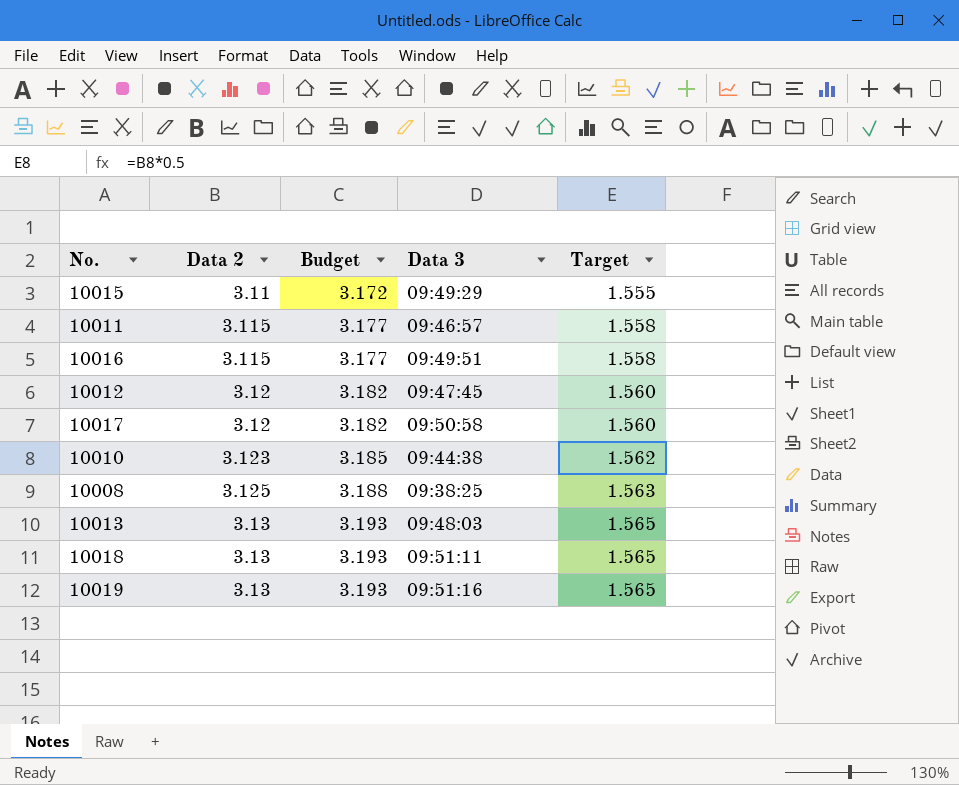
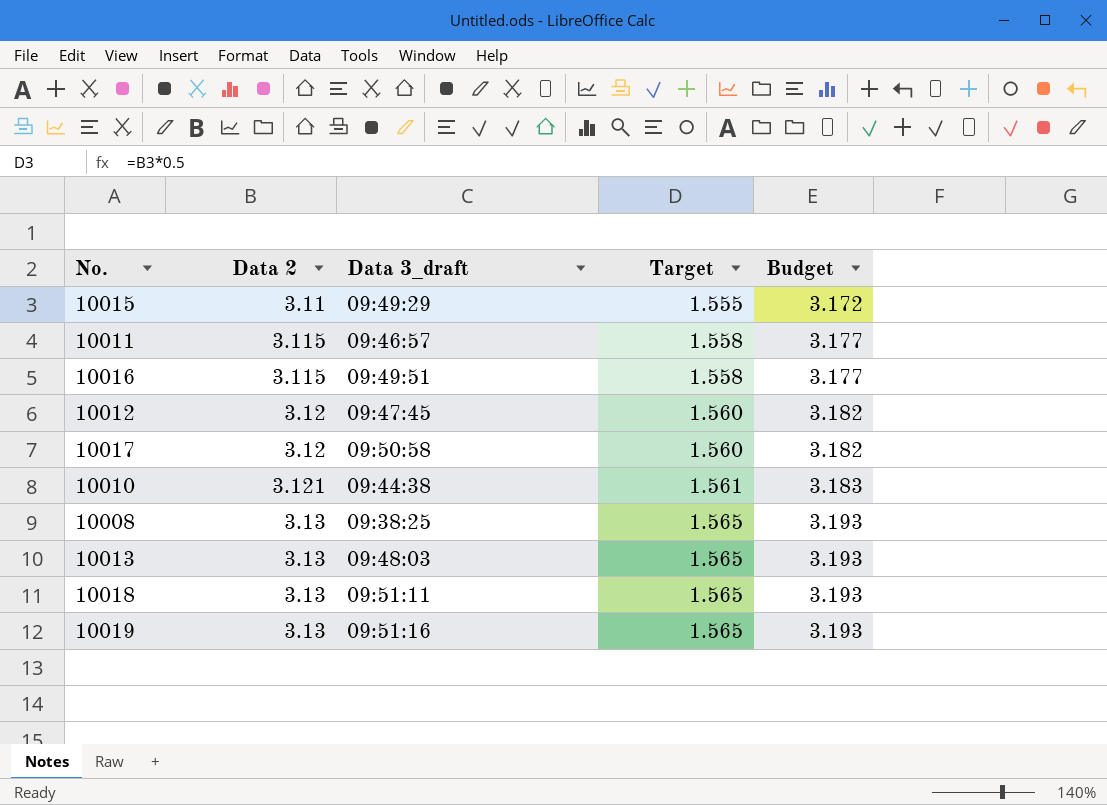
column name: Data 3 -> Data 3_draft
column Budget | position: 3 -> 5
10010 | Data 2: 3.123 -> 3.121
10010 | Target: 1.562 -> 1.561
10010 | Budget: 3.185 -> 3.183
10008 | Data 2: 3.125 -> 3.13
10008 | Target: 1.563 -> 1.565
10008 | Budget: 3.188 -> 3.193

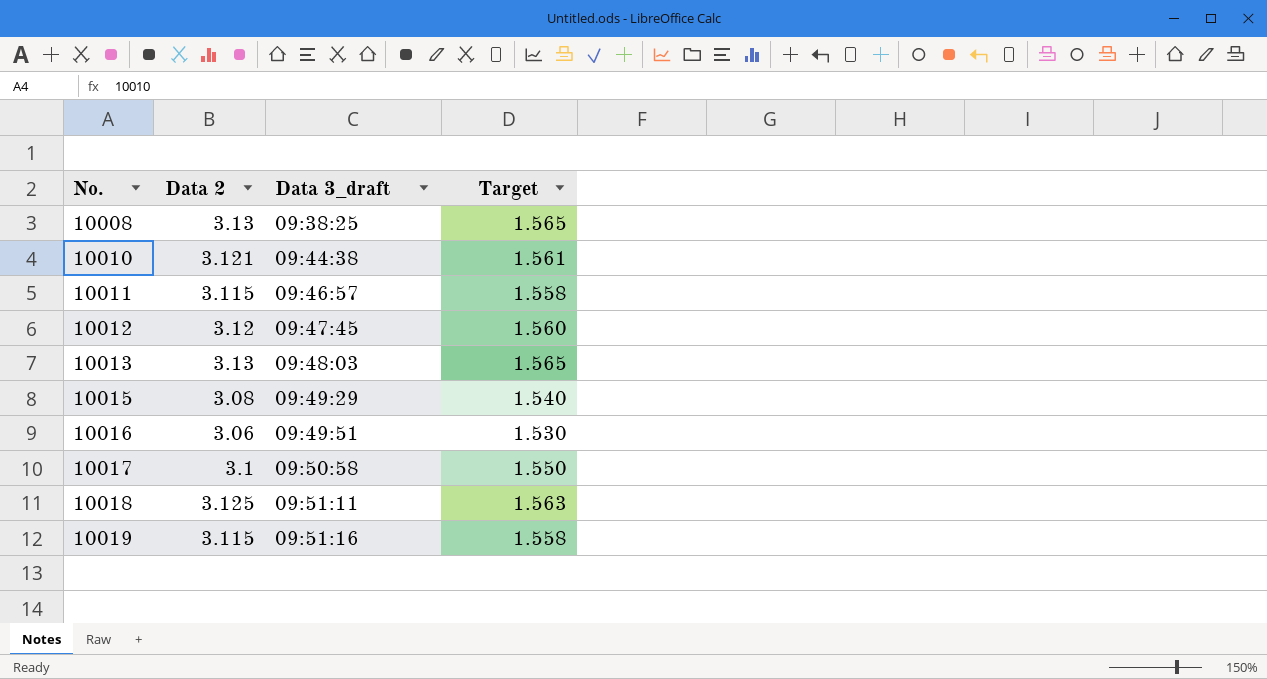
row order: Data 2 ascending -> No. ascending
column Budget | formula: [Data 2] * 1.02 -> none
10015 | Data 2: 3.11 -> 3.08
10015 | Target: 1.555 -> 1.540
10016 | Data 2: 3.115 -> 3.06
10016 | Target: 1.558 -> 1.530
10017 | Data 2: 3.12 -> 3.1
10017 | Target: 1.560 -> 1.550
10018 | Data 2: 3.13 -> 3.125
10018 | Target: 1.565 -> 1.563
10019 | Data 2: 3.13 -> 3.115
10019 | Target: 1.565 -> 1.558

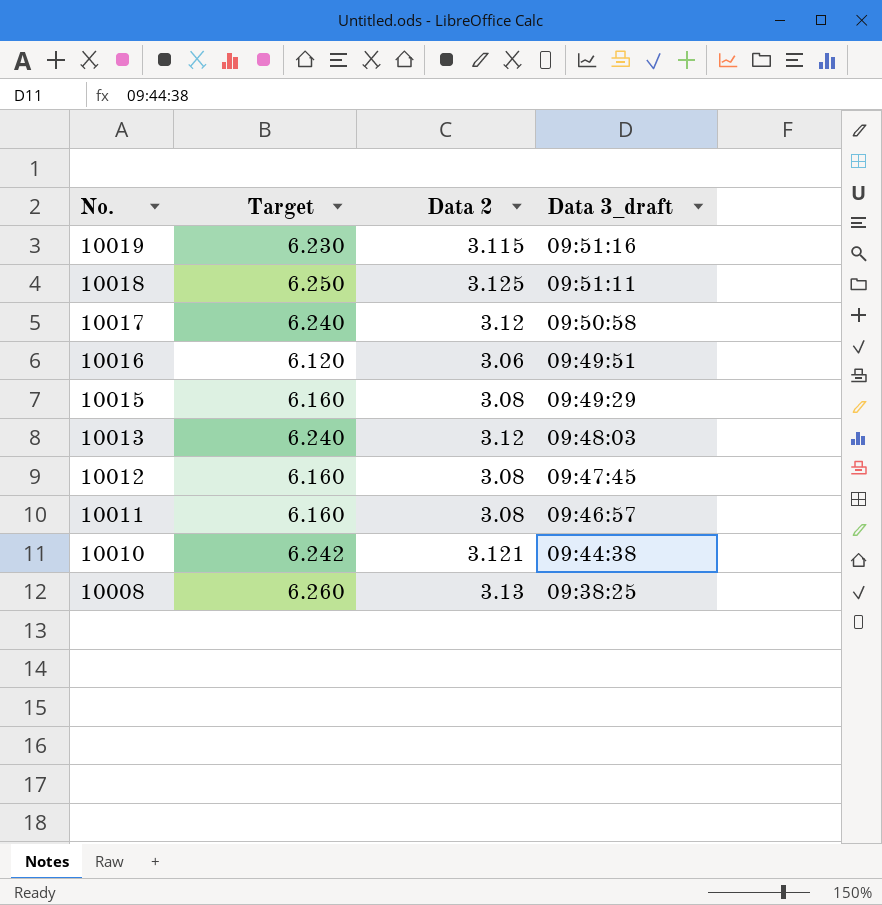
row order: No. ascending -> No. descending
column Target | formula: [Data 2] * 0.5 -> [Data 2] * 2
column Target | position: 4 -> 2
10017 | Data 2: 3.1 -> 3.12
10013 | Data 2: 3.13 -> 3.12
10012 | Data 2: 3.12 -> 3.08
10011 | Data 2: 3.115 -> 3.08

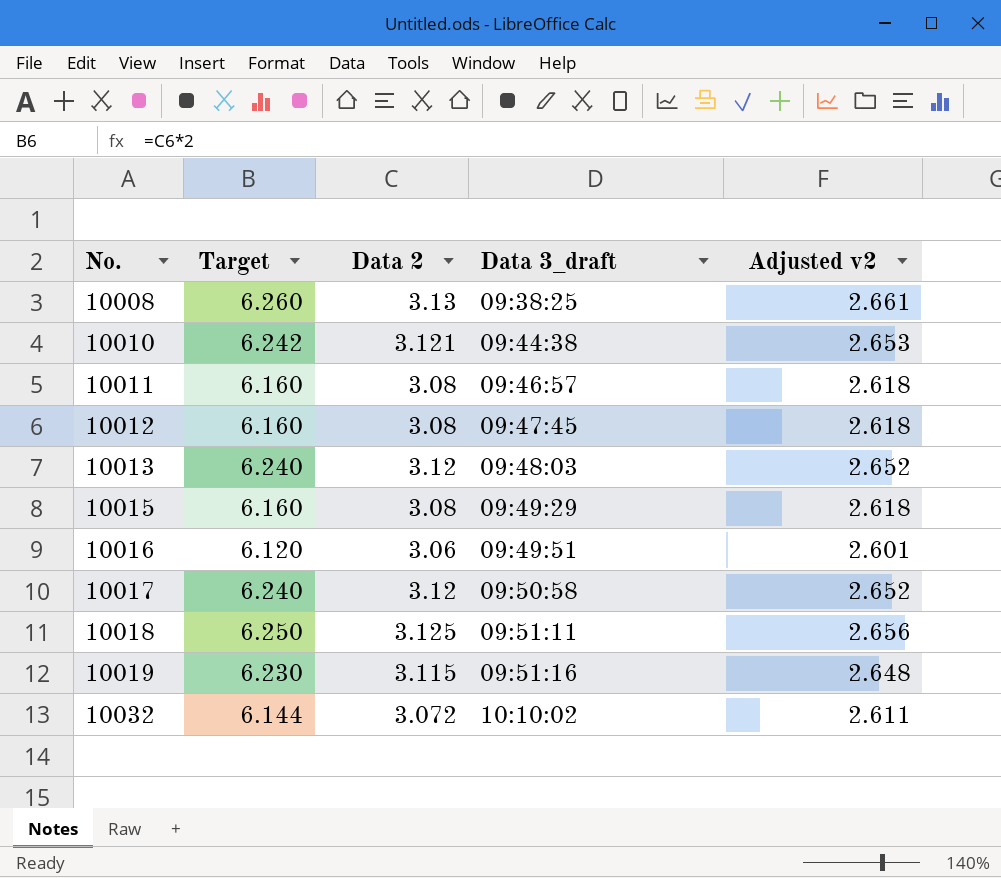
row order: No. descending -> No. ascending
column Adjusted v2 | formula: none -> [Data 2] * 0.85
row 10032: none -> 6.144 | 3.072 | 10:10:02 | 2.611

